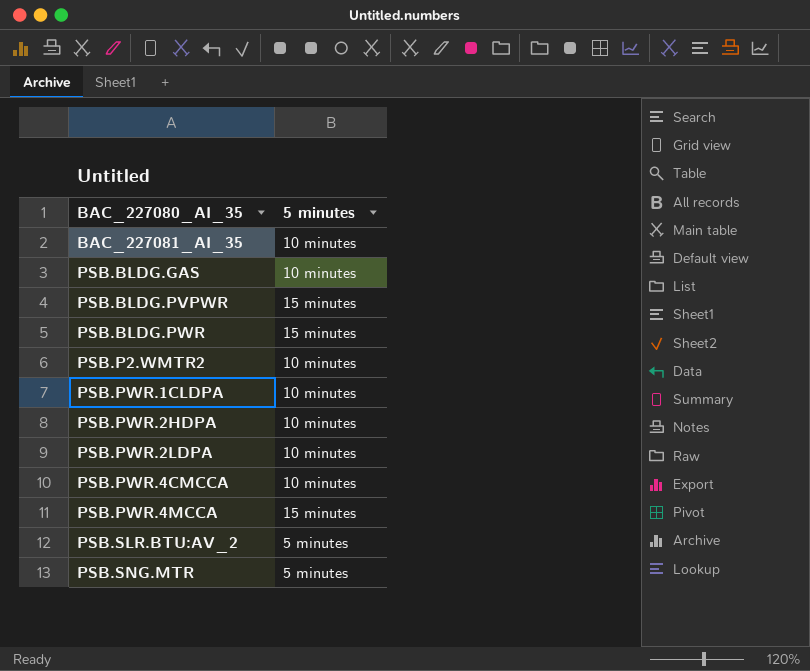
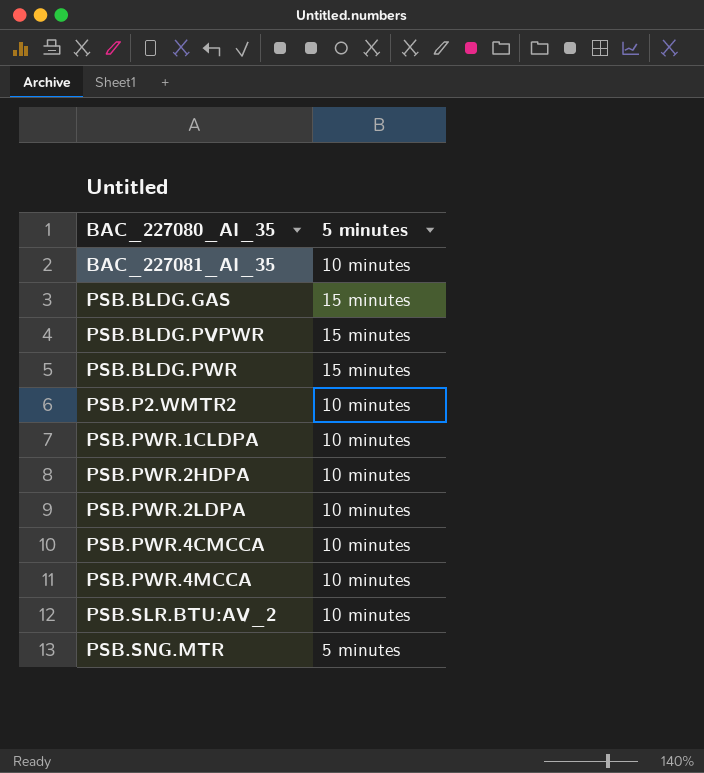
PSB.BLDG.GAS | 5 minutes: 10 minutes -> 15 minutes
PSB.PWR.4MCCA | 5 minutes: 15 minutes -> 10 minutes
PSB.SLR.BTU:AV_2 | 5 minutes: 5 minutes -> 10 minutes

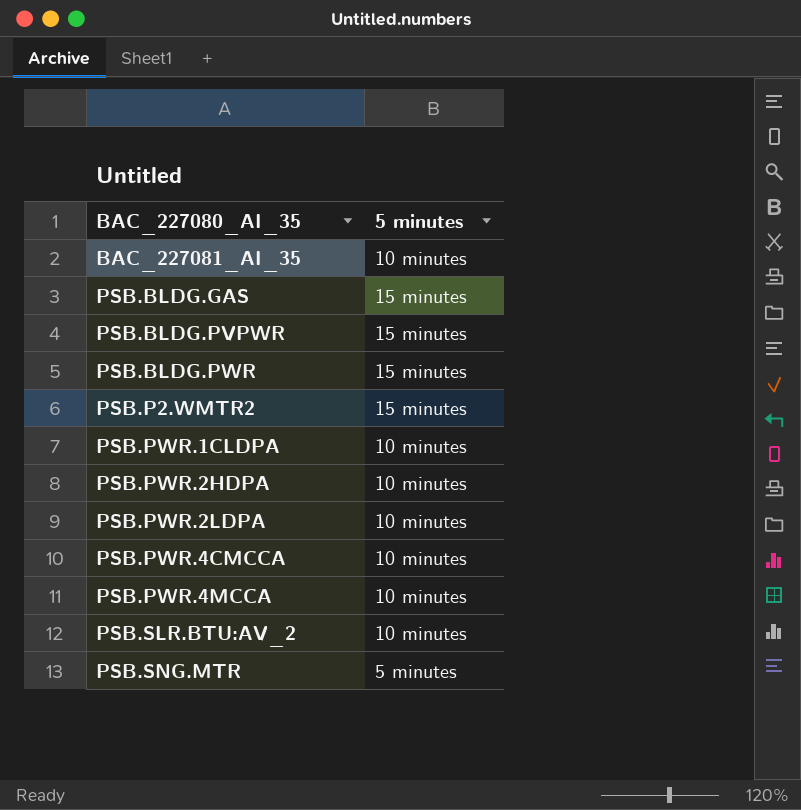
PSB.P2.WMTR2 | 5 minutes: 10 minutes -> 15 minutes

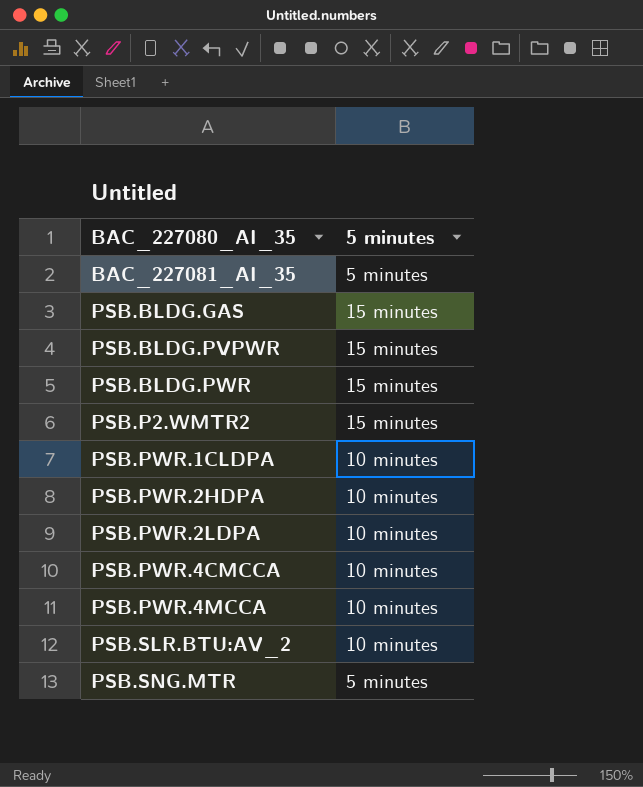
BAC_227081_AI_35 | 5 minutes: 10 minutes -> 5 minutes

